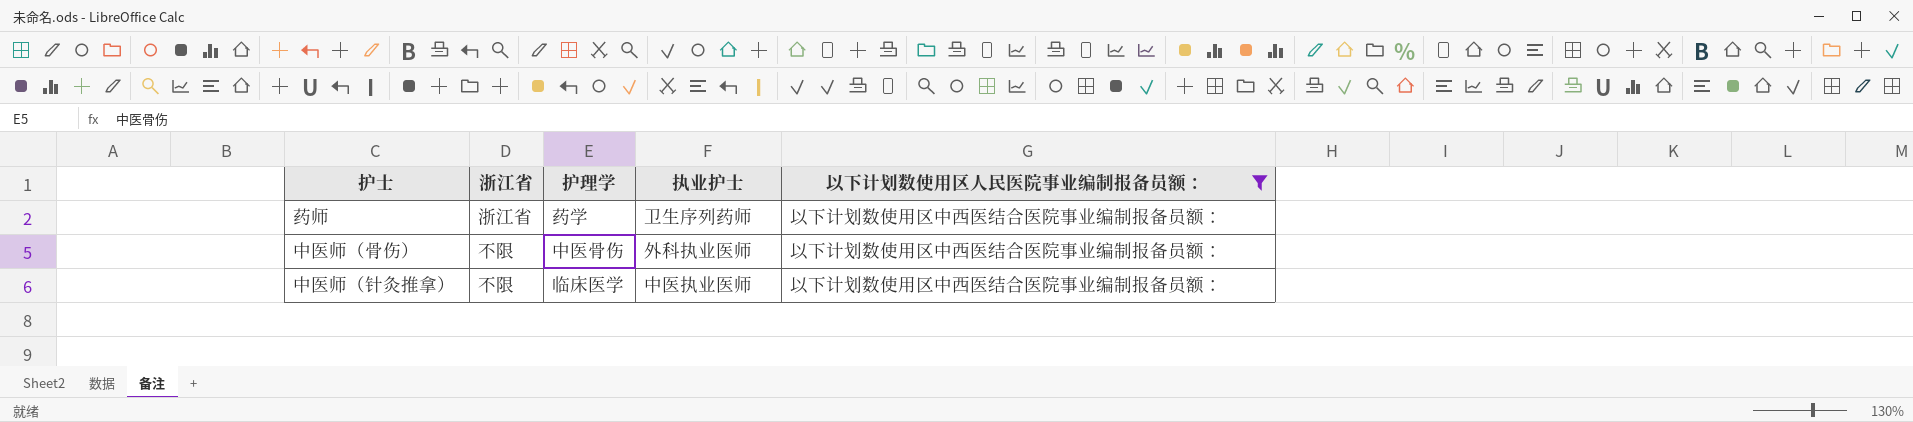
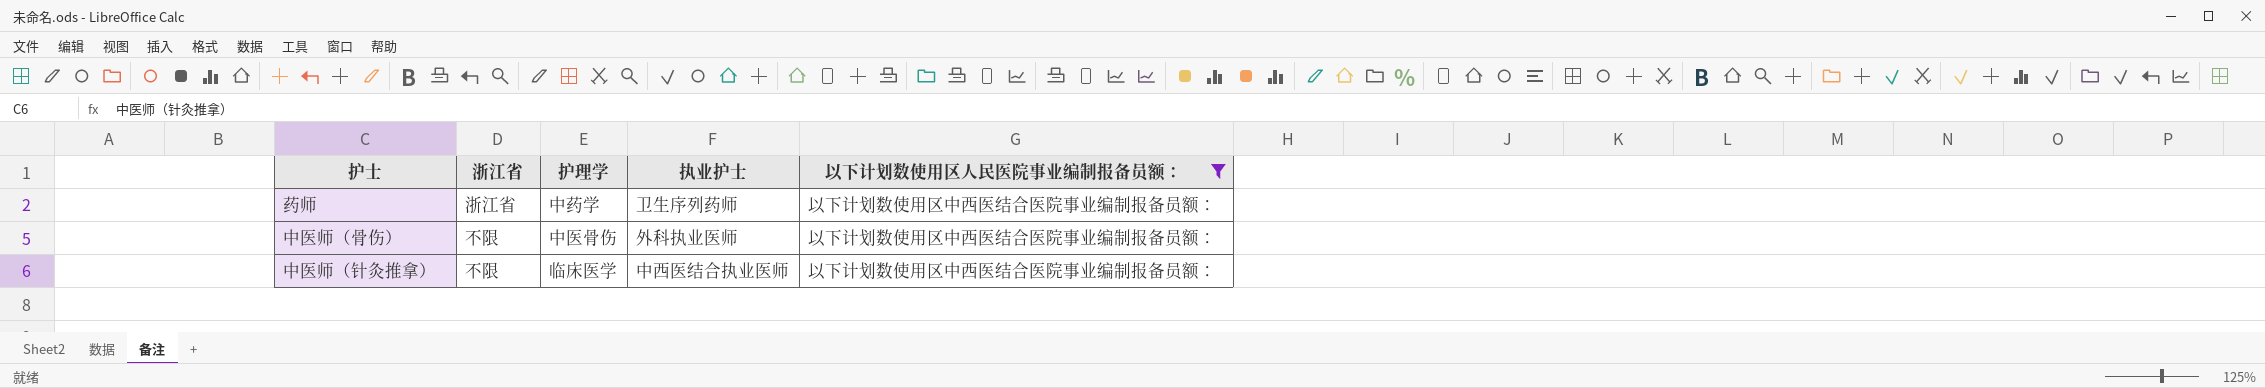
药师 | 护理学: 药学 -> 中药学
中医师（针灸推拿） | 执业护士: 中医执业医师 -> 中西医结合执业医师

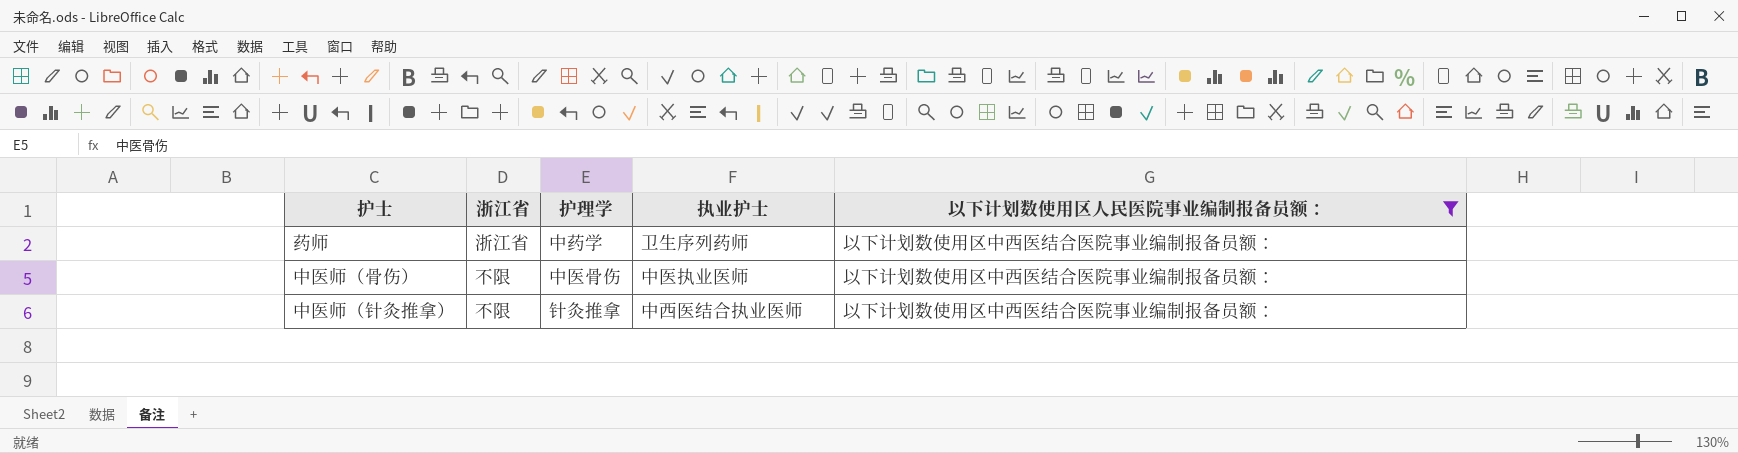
中医师（骨伤） | 执业护士: 外科执业医师 -> 中医执业医师
中医师（针灸推拿） | 护理学: 临床医学 -> 针灸推拿

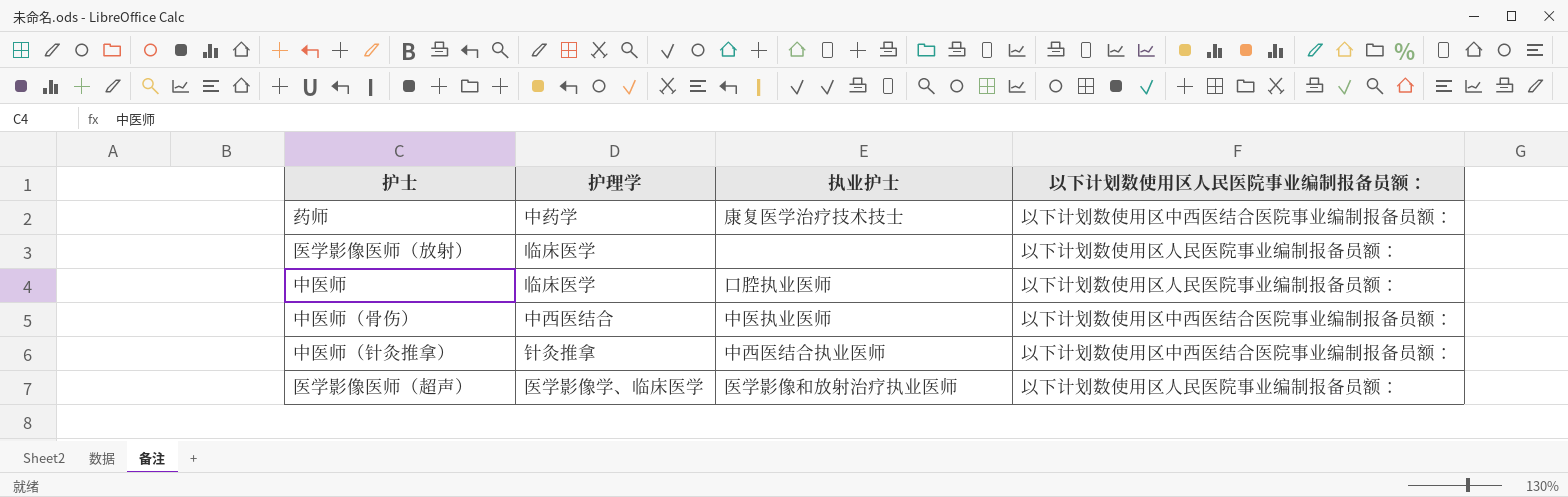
filter: 以下计划数使用区人民医院事业编制报备员额： = 以下计划数使用区中西医结合医院事业编制报备员额： -> none
column 浙江省 | position: 2 -> none
药师 | 执业护士: 卫生序列药师 -> 康复医学治疗技术技士
中医师（骨伤） | 护理学: 中医骨伤 -> 中西医结合

